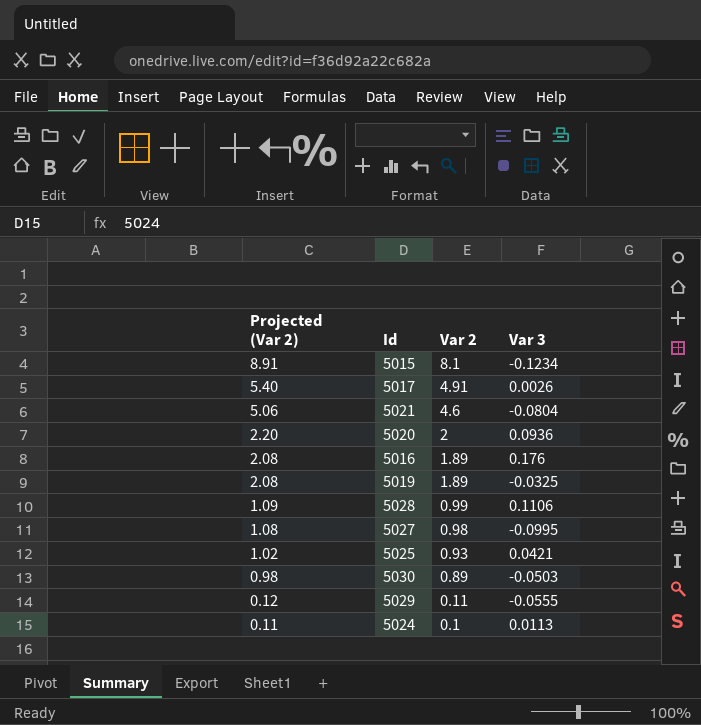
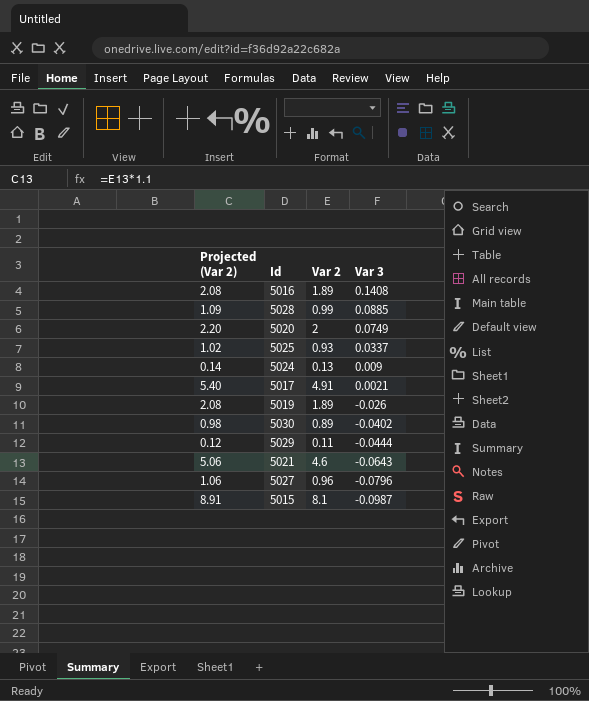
row order: Projected (Var 2) descending -> Var 3 descending
5016 | Var 3: 0.176 -> 0.1408
5028 | Var 3: 0.1106 -> 0.0885
5020 | Var 3: 0.0936 -> 0.0749
5025 | Var 3: 0.0421 -> 0.0337
5024 | Projected (Var 2): 0.11 -> 0.14
5024 | Var 2: 0.1 -> 0.13
5024 | Var 3: 0.0113 -> 0.009
5017 | Var 3: 0.0026 -> 0.0021
5019 | Var 3: -0.0325 -> -0.026
5030 | Var 3: -0.0503 -> -0.0402
5029 | Var 3: -0.0555 -> -0.0444
5021 | Var 3: -0.0804 -> -0.0643
5027 | Projected (Var 2): 1.08 -> 1.06
5027 | Var 2: 0.98 -> 0.96
5027 | Var 3: -0.0995 -> -0.0796
5015 | Var 3: -0.1234 -> -0.0987

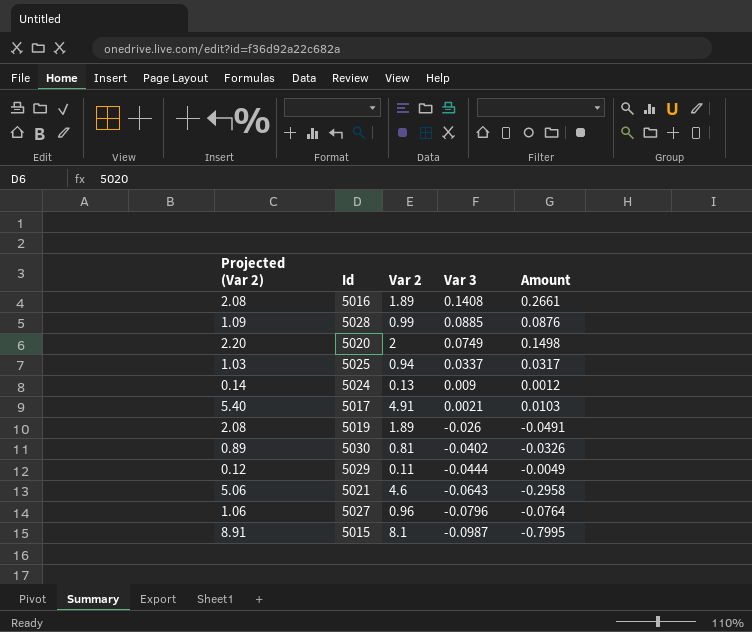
column Amount | formula: none -> [Var 2] * [Var 3]
5025 | Projected (Var 2): 1.02 -> 1.03
5025 | Var 2: 0.93 -> 0.94
5030 | Projected (Var 2): 0.98 -> 0.89
5030 | Var 2: 0.89 -> 0.81

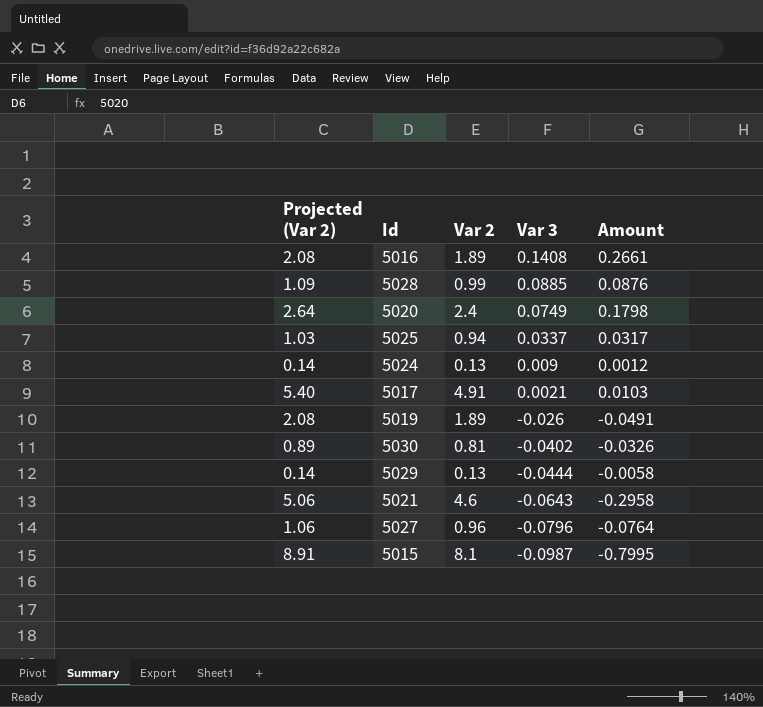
5020 | Projected (Var 2): 2.20 -> 2.64
5020 | Var 2: 2 -> 2.4
5020 | Amount: 0.1498 -> 0.1798
5029 | Projected (Var 2): 0.12 -> 0.14
5029 | Var 2: 0.11 -> 0.13
5029 | Amount: -0.0049 -> -0.0058

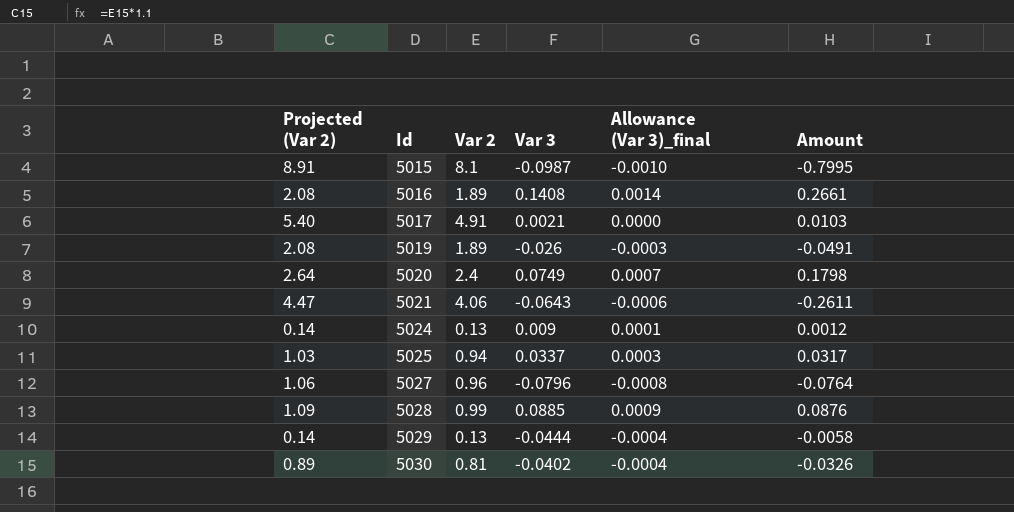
row order: Var 3 descending -> Id ascending
column Allowance (Var 3)_final | formula: none -> [Var 3] * 0.01
5021 | Projected (Var 2): 5.06 -> 4.47
5021 | Var 2: 4.6 -> 4.06
5021 | Amount: -0.2958 -> -0.2611

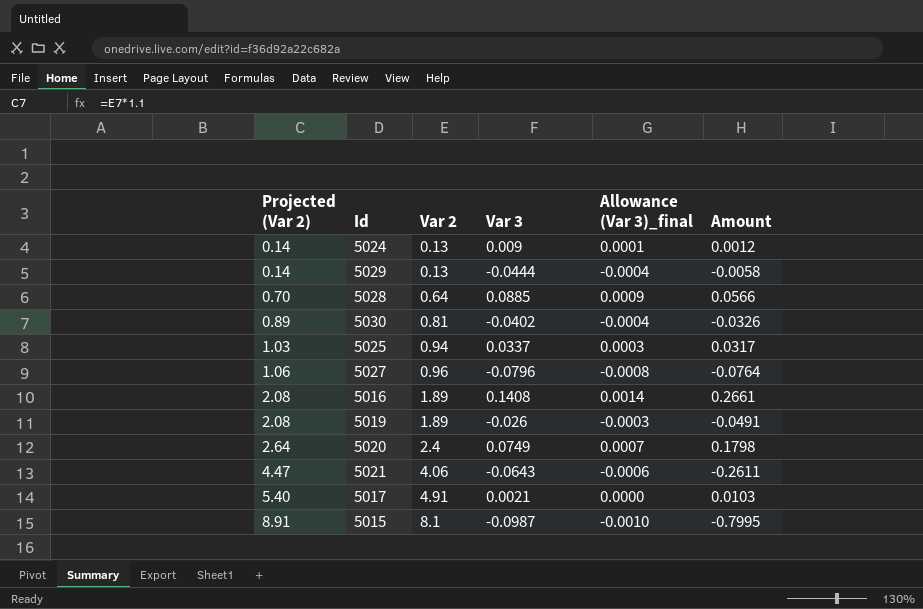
row order: Id ascending -> Projected (Var 2) ascending
5028 | Projected (Var 2): 1.09 -> 0.70
5028 | Var 2: 0.99 -> 0.64
5028 | Amount: 0.0876 -> 0.0566

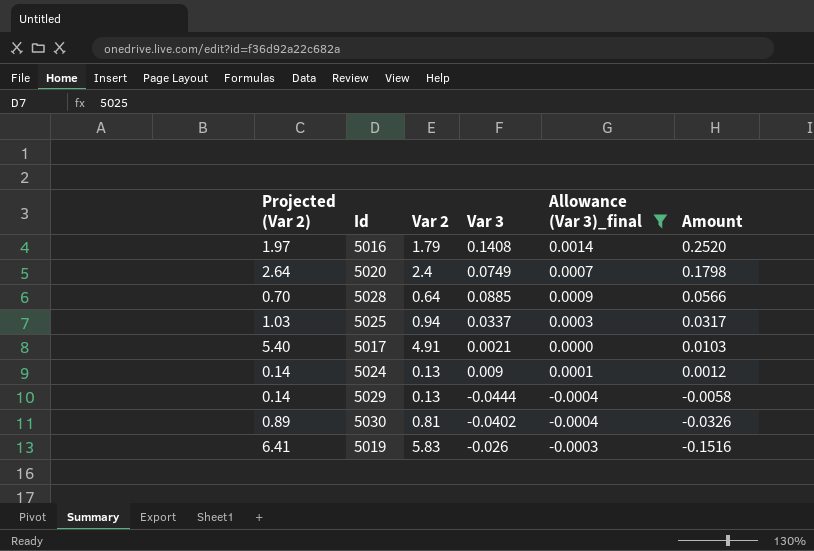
filter: none -> Allowance (Var 3)_final >= -0.0004
row order: Projected (Var 2) ascending -> Amount descending
5016 | Projected (Var 2): 2.08 -> 1.97
5016 | Var 2: 1.89 -> 1.79
5016 | Amount: 0.2661 -> 0.2520
5019 | Projected (Var 2): 2.08 -> 6.41
5019 | Var 2: 1.89 -> 5.83
5019 | Amount: -0.0491 -> -0.1516

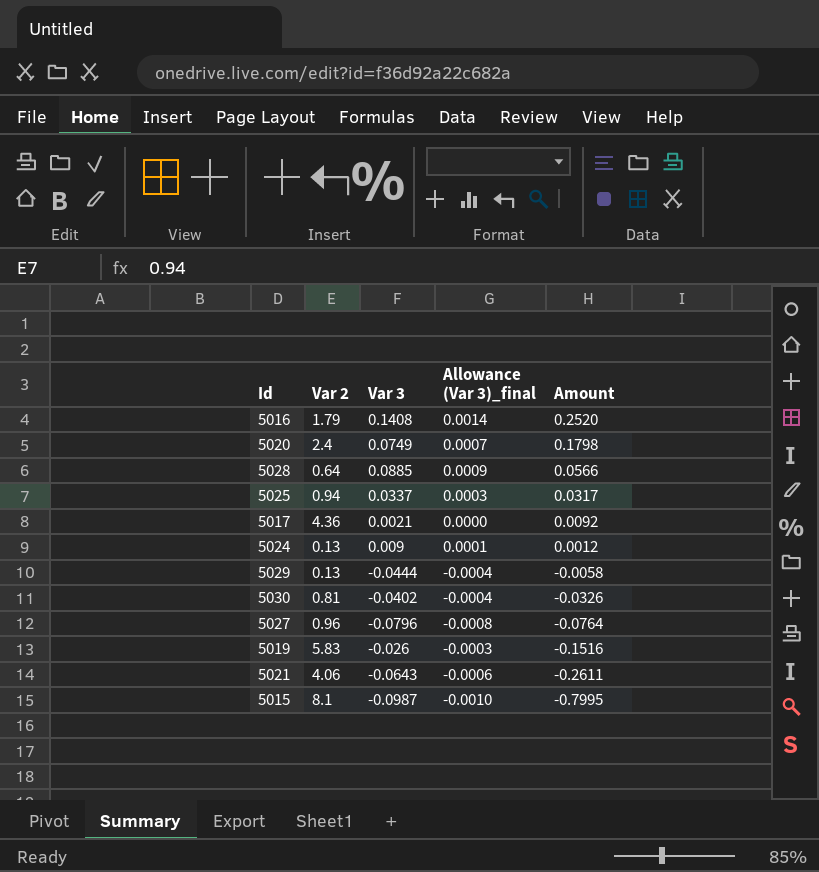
filter: Allowance (Var 3)_final >= -0.0004 -> none
column Projected (Var 2) | formula: [Var 2] * 1.1 -> none
5017 | Var 2: 4.91 -> 4.36
5017 | Amount: 0.0103 -> 0.0092

